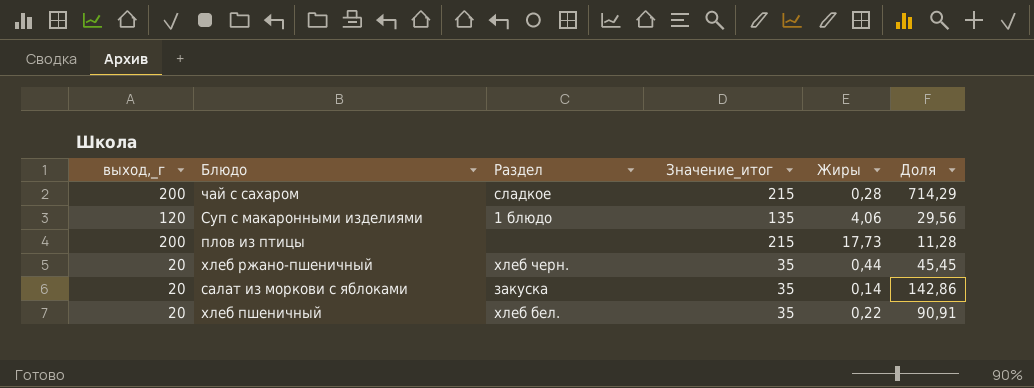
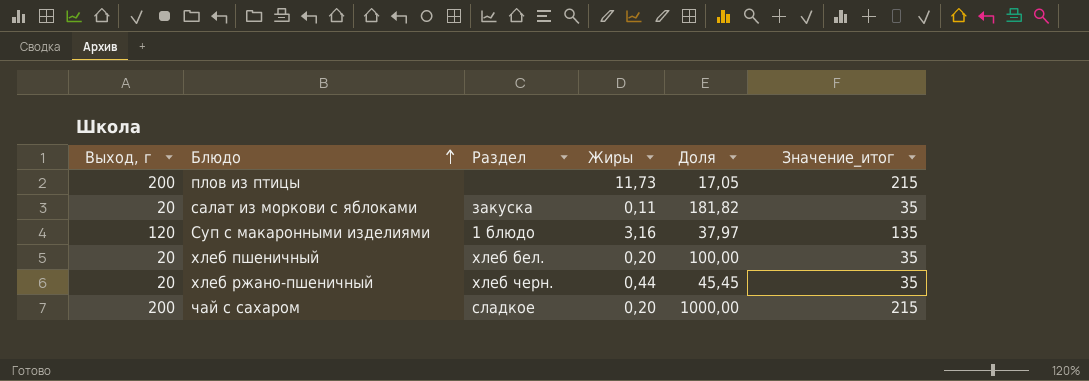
row order: none -> Блюдо ascending
column name: выход,_г -> Выход, г
column Значение_итог | position: 4 -> 6
плов из птицы | Жиры: 17,73 -> 11,73
плов из птицы | Доля: 11,28 -> 17,05
салат из моркови с яблоками | Жиры: 0,14 -> 0,11
салат из моркови с яблоками | Доля: 142,86 -> 181,82
Суп с макаронными изделиями | Жиры: 4,06 -> 3,16
Суп с макаронными изделиями | Доля: 29,56 -> 37,97
хлеб пшеничный | Жиры: 0,22 -> 0,20
хлеб пшеничный | Доля: 90,91 -> 100,00
чай с сахаром | Жиры: 0,28 -> 0,20
чай с сахаром | Доля: 714,29 -> 1000,00

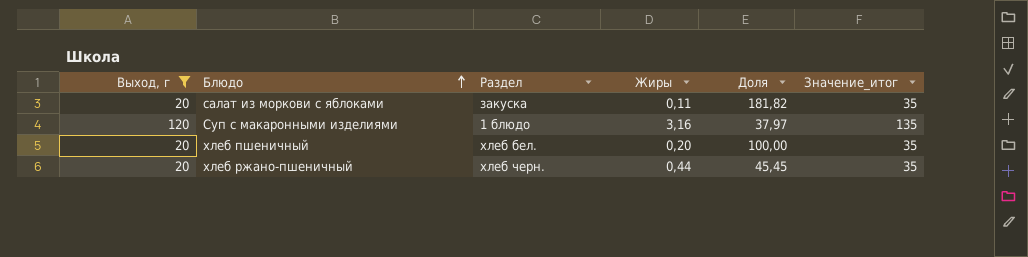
filter: none -> Выход, г != 200

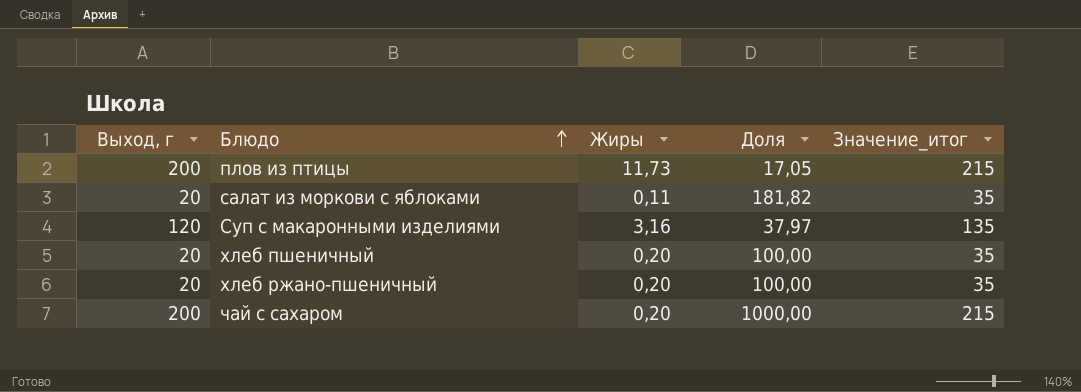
filter: Выход, г != 200 -> none
column Раздел | position: 3 -> none
хлеб ржано-пшеничный | Жиры: 0,44 -> 0,20
хлеб ржано-пшеничный | Доля: 45,45 -> 100,00

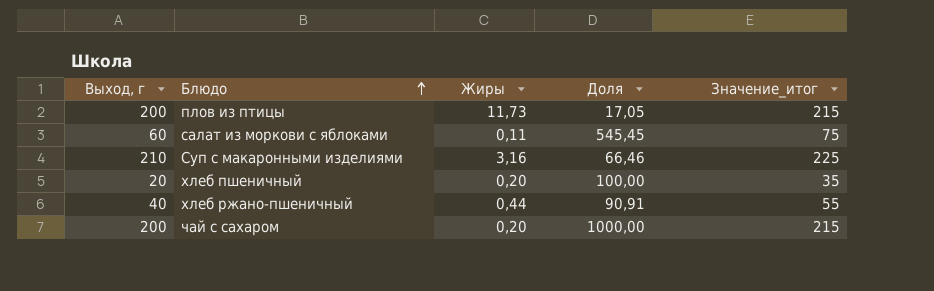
салат из моркови с яблоками | Выход, г: 20 -> 60
салат из моркови с яблоками | Доля: 181,82 -> 545,45
салат из моркови с яблоками | Значение_итог: 35 -> 75
Суп с макаронными изделиями | Выход, г: 120 -> 210
Суп с макаронными изделиями | Доля: 37,97 -> 66,46
Суп с макаронными изделиями | Значение_итог: 135 -> 225
хлеб ржано-пшеничный | Выход, г: 20 -> 40
хлеб ржано-пшеничный | Жиры: 0,20 -> 0,44
хлеб ржано-пшеничный | Доля: 100,00 -> 90,91
хлеб ржано-пшеничный | Значение_итог: 35 -> 55

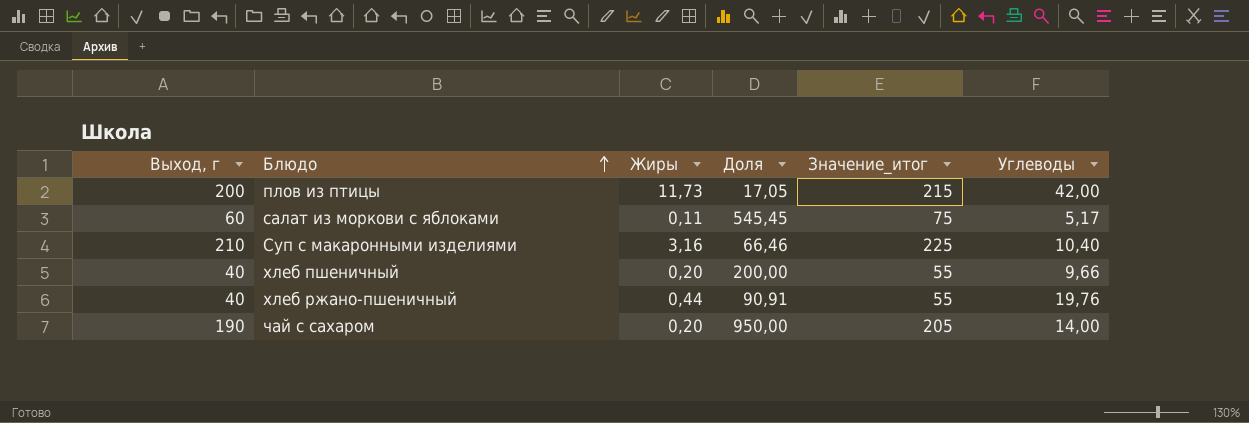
column Углеводы | position: none -> 6
хлеб пшеничный | Выход, г: 20 -> 40
хлеб пшеничный | Доля: 100,00 -> 200,00
хлеб пшеничный | Значение_итог: 35 -> 55
чай с сахаром | Выход, г: 200 -> 190
чай с сахаром | Доля: 1000,00 -> 950,00
чай с сахаром | Значение_итог: 215 -> 205

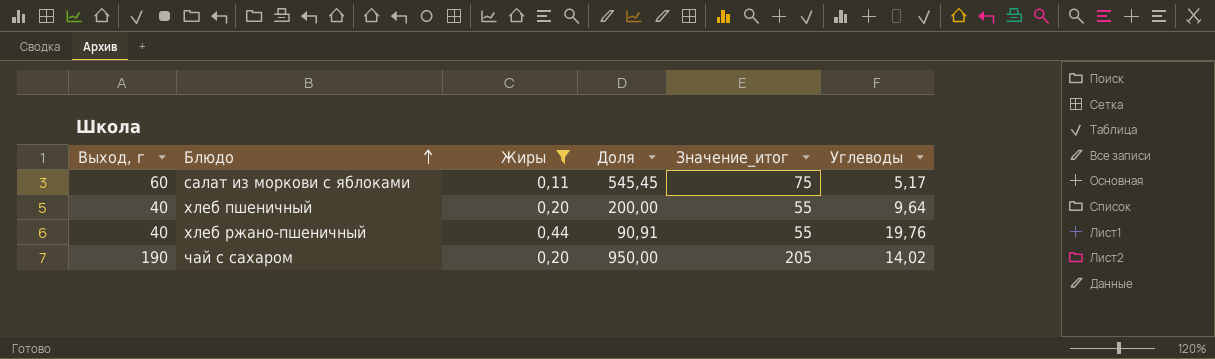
filter: none -> Жиры <= 0,44
хлеб пшеничный | Углеводы: 9,66 -> 9,64
чай с сахаром | Углеводы: 14,00 -> 14,02

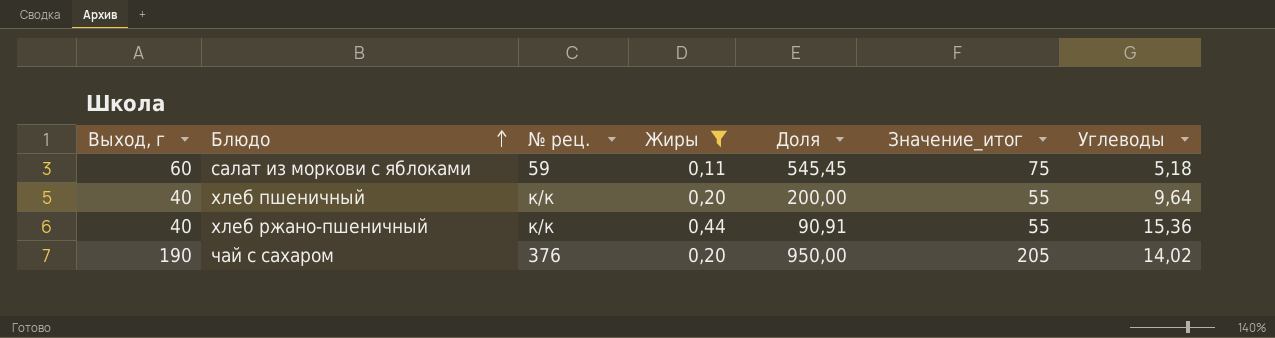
column № рец. | position: none -> 3
салат из моркови с яблоками | Углеводы: 5,17 -> 5,18
хлеб ржано-пшеничный | Углеводы: 19,76 -> 15,36

